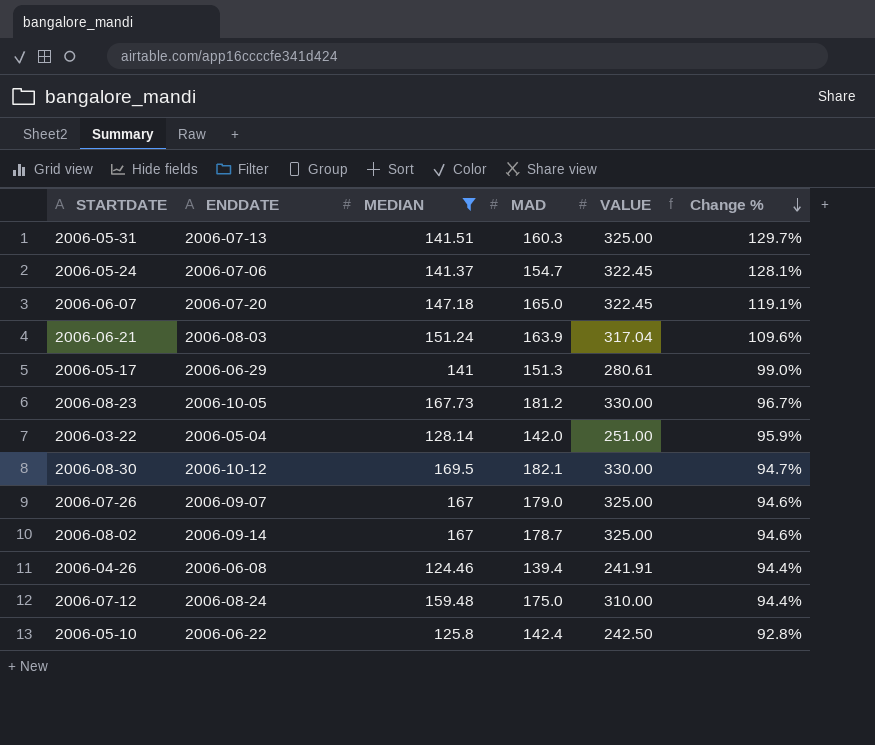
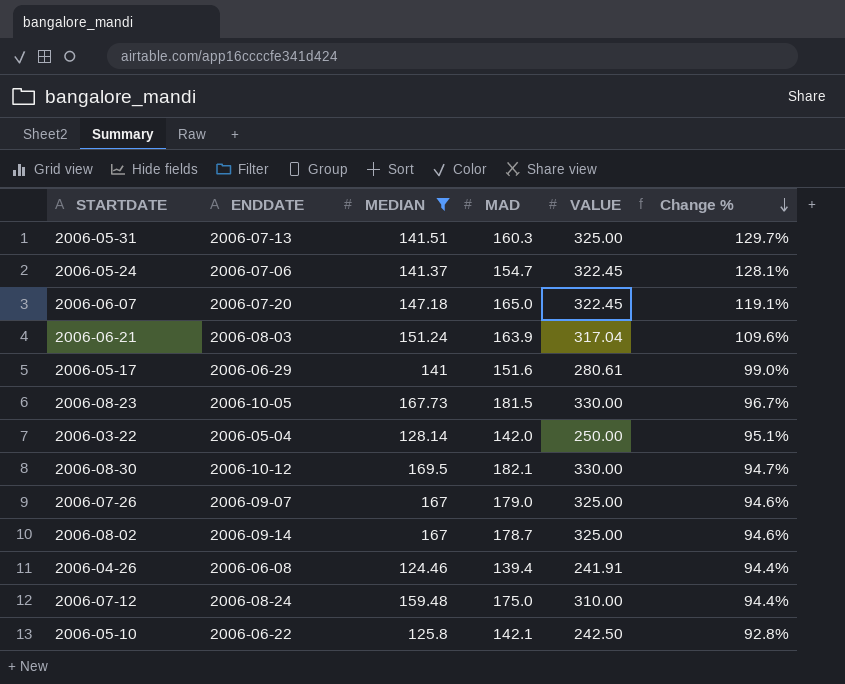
2006-05-17 | MAD: 151.3 -> 151.6
2006-08-23 | MAD: 181.2 -> 181.5
2006-03-22 | VALUE: 251.00 -> 250.00
2006-03-22 | Change %: 95.9% -> 95.1%
2006-05-10 | MAD: 142.4 -> 142.1

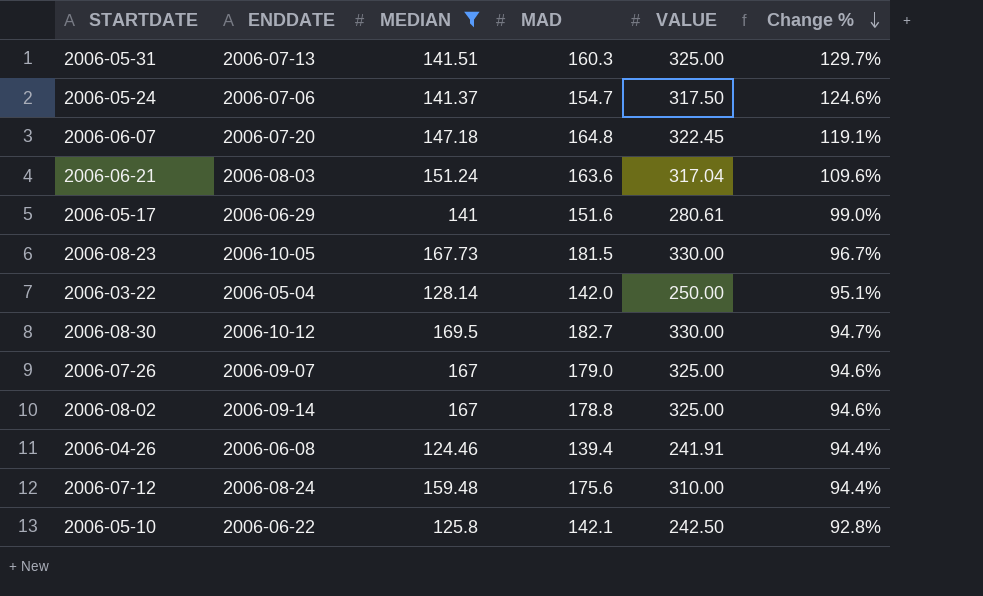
2006-05-24 | VALUE: 322.45 -> 317.50
2006-05-24 | Change %: 128.1% -> 124.6%
2006-06-07 | MAD: 165.0 -> 164.8
2006-06-21 | MAD: 163.9 -> 163.6
2006-08-30 | MAD: 182.1 -> 182.7
2006-08-02 | MAD: 178.7 -> 178.8
2006-07-12 | MAD: 175.0 -> 175.6

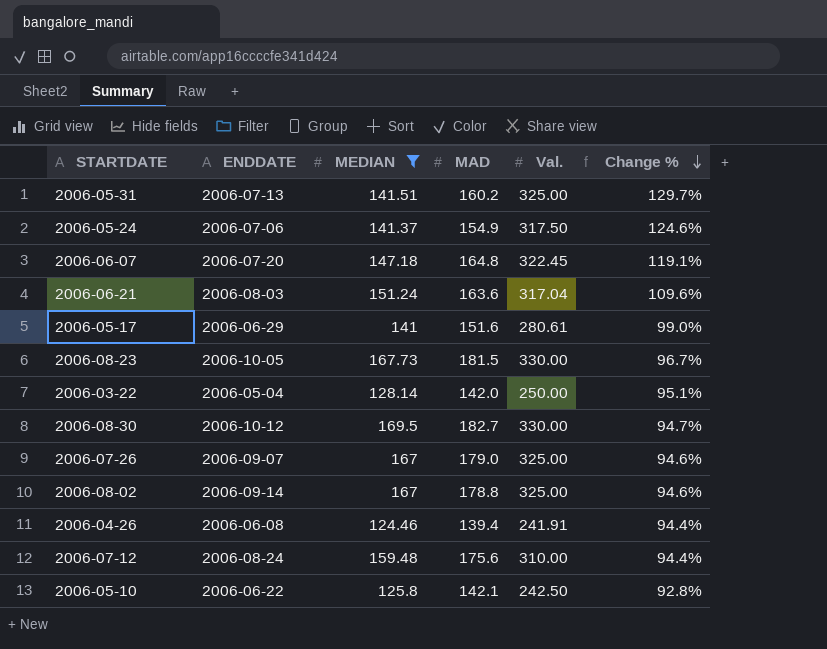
column name: VALUE -> Val.
2006-05-31 | MAD: 160.3 -> 160.2
2006-05-24 | MAD: 154.7 -> 154.9

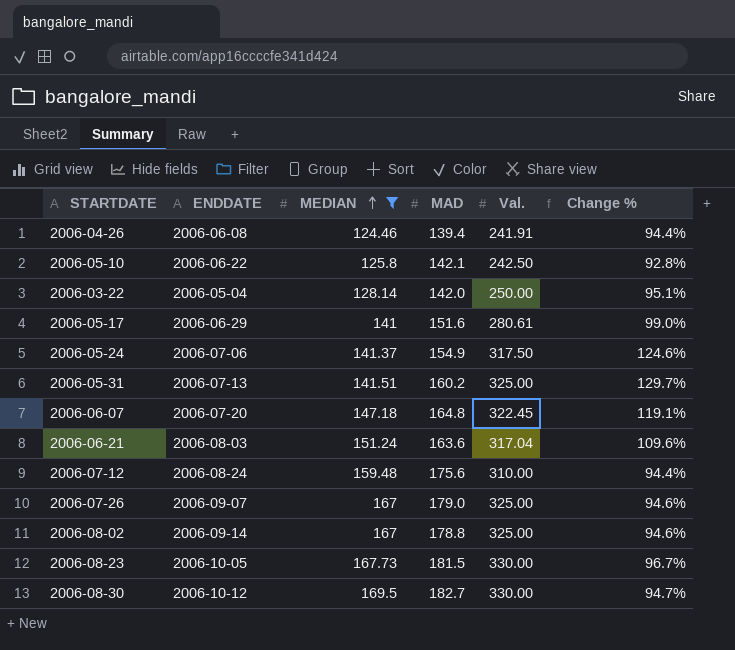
row order: Change % descending -> MEDIAN ascending

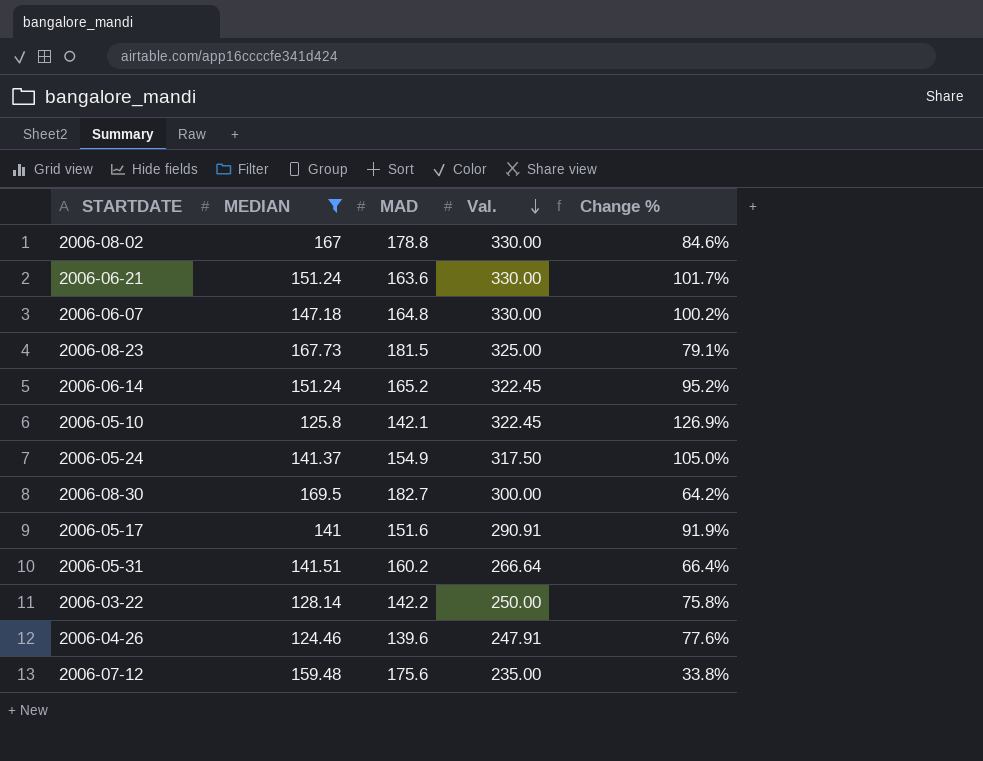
row order: MEDIAN ascending -> Val. descending
column ENDDATE | position: 2 -> none
column Change % | formula: ([Val.] - [MEDIAN]) / [MEDIAN] -> ([Val.] - [MAD]) / [MAD]
row 2006-07-26: 2006-09-07 | 167 | 179.0 | 325.00 | 94.6% -> none
2006-08-02 | Val.: 325.00 -> 330.00
2006-06-21 | Val.: 317.04 -> 330.00
2006-06-07 | Val.: 322.45 -> 330.00
2006-08-23 | Val.: 330.00 -> 325.00
row 2006-06-14: none -> 151.24 | 165.2 | 322.45 | 95.2%
2006-05-10 | Val.: 242.50 -> 322.45
2006-08-30 | Val.: 330.00 -> 300.00
2006-05-17 | Val.: 280.61 -> 290.91
2006-05-31 | Val.: 325.00 -> 266.64
2006-03-22 | MAD: 142.0 -> 142.2
2006-04-26 | MAD: 139.4 -> 139.6
2006-04-26 | Val.: 241.91 -> 247.91
2006-07-12 | Val.: 310.00 -> 235.00

